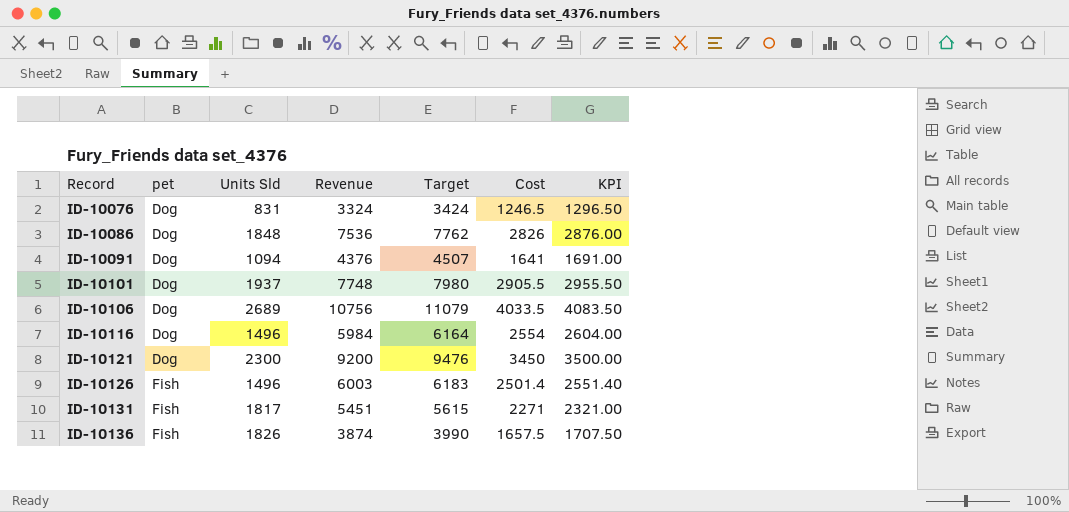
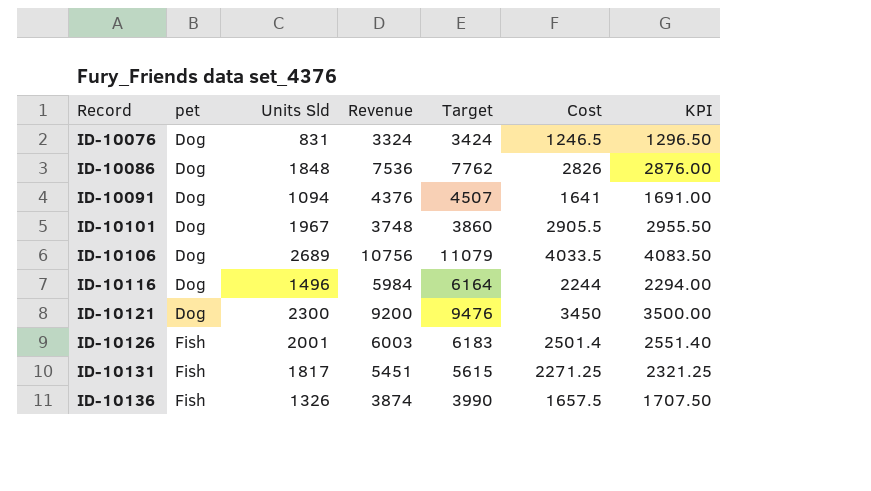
ID-10101 | Units Sld: 1937 -> 1967
ID-10101 | Revenue: 7748 -> 3748
ID-10101 | Target: 7980 -> 3860
ID-10116 | Cost: 2554 -> 2244
ID-10116 | KPI: 2604.00 -> 2294.00
ID-10126 | Units Sld: 1496 -> 2001
ID-10131 | Cost: 2271 -> 2271.25
ID-10131 | KPI: 2321.00 -> 2321.25
ID-10136 | Units Sld: 1826 -> 1326

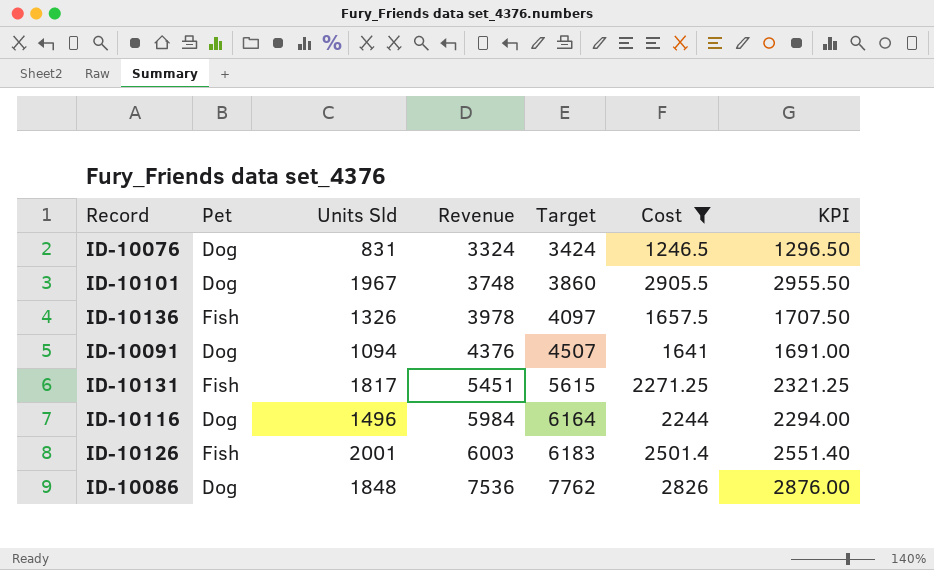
filter: none -> Cost <= 2905.5
row order: Record ascending -> Revenue ascending
column name: pet -> Pet
ID-10136 | Revenue: 3874 -> 3978
ID-10136 | Target: 3990 -> 4097

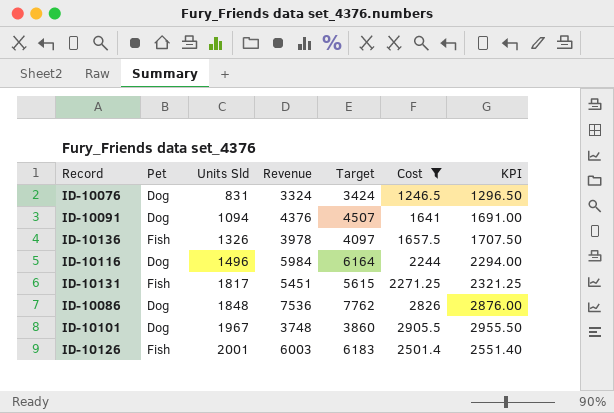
row order: Revenue ascending -> Units Sld ascending

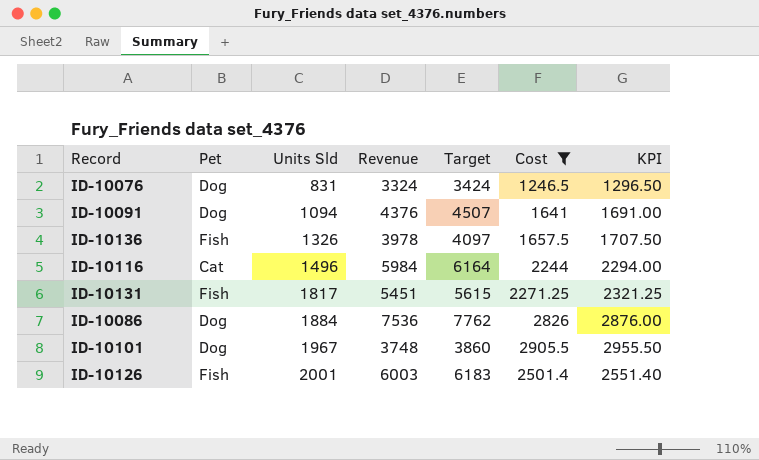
ID-10116 | Pet: Dog -> Cat
ID-10086 | Units Sld: 1848 -> 1884

